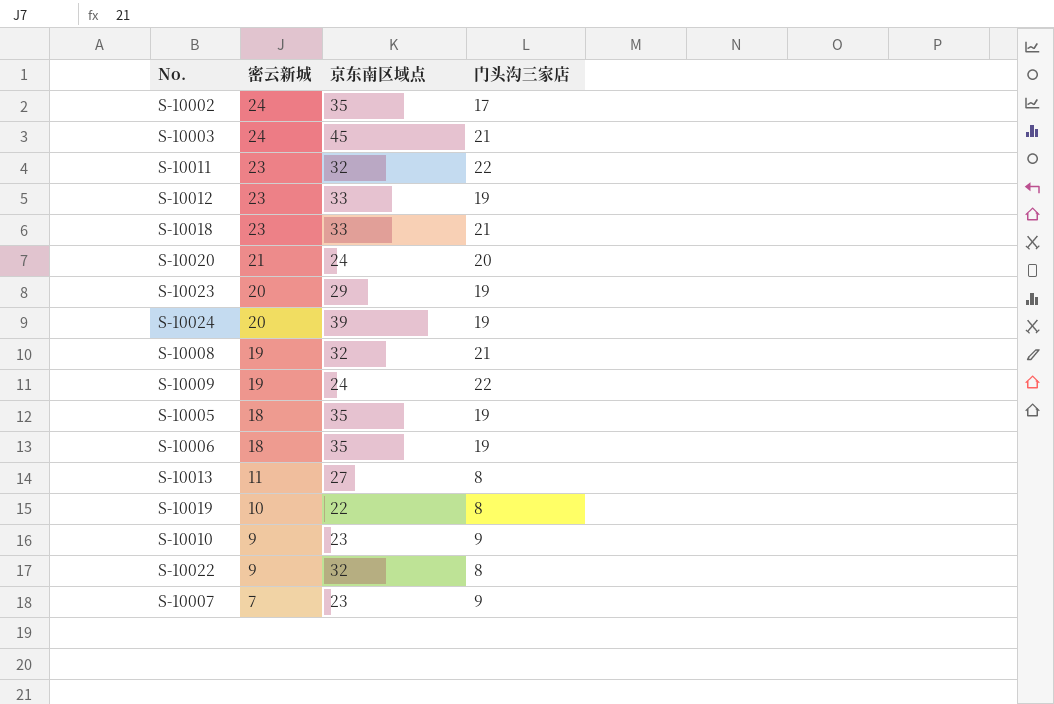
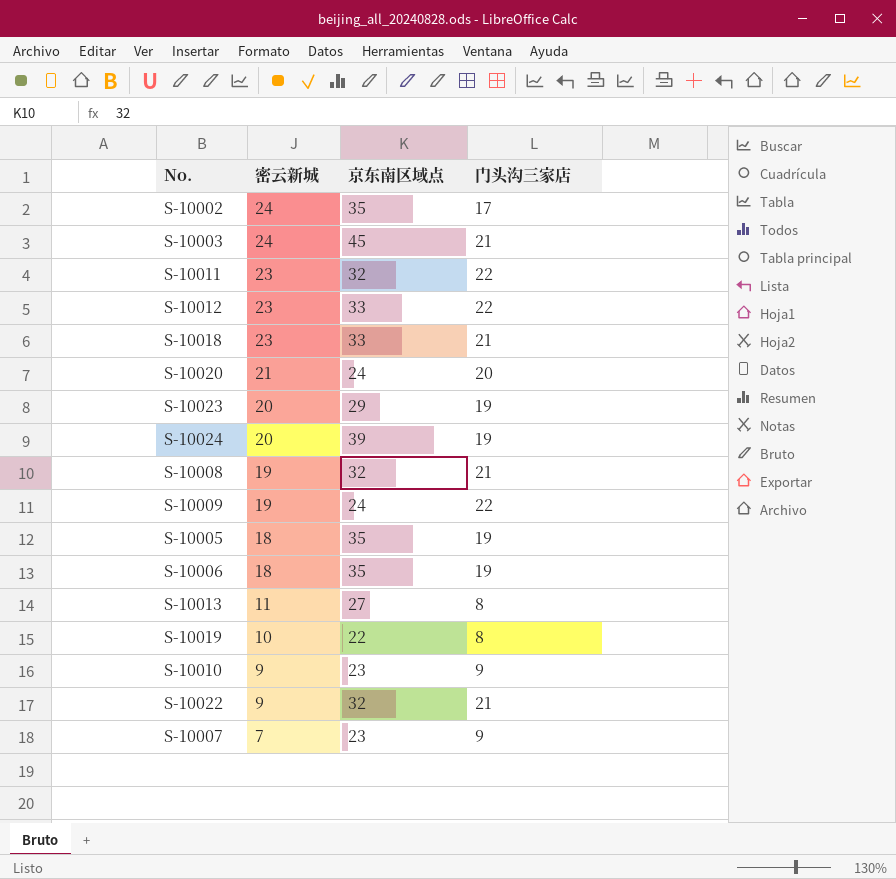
S-10012 | 门头沟三家店: 19 -> 22
S-10022 | 门头沟三家店: 8 -> 21

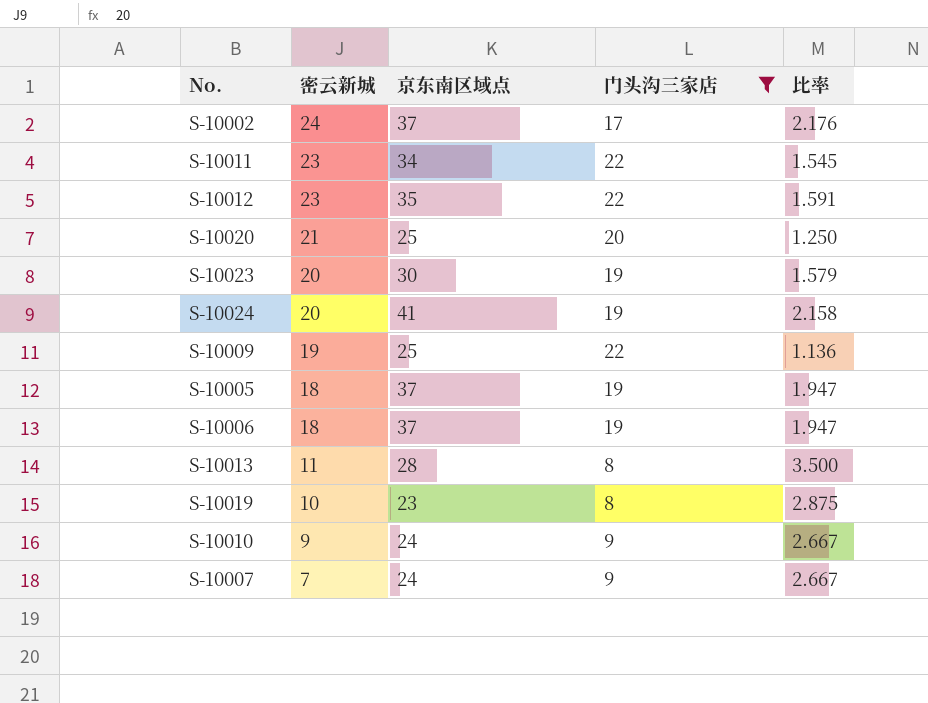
filter: none -> 门头沟三家店 != 21
column 比率 | formula: none -> [京东南区域点] / [门头沟三家店]
S-10002 | 京东南区域点: 35 -> 37
S-10011 | 京东南区域点: 32 -> 34
S-10012 | 京东南区域点: 33 -> 35
S-10020 | 京东南区域点: 24 -> 25
S-10023 | 京东南区域点: 29 -> 30
S-10024 | 京东南区域点: 39 -> 41
S-10009 | 京东南区域点: 24 -> 25
S-10005 | 京东南区域点: 35 -> 37
S-10006 | 京东南区域点: 35 -> 37
S-10013 | 京东南区域点: 27 -> 28
S-10019 | 京东南区域点: 22 -> 23
S-10010 | 京东南区域点: 23 -> 24
S-10007 | 京东南区域点: 23 -> 24

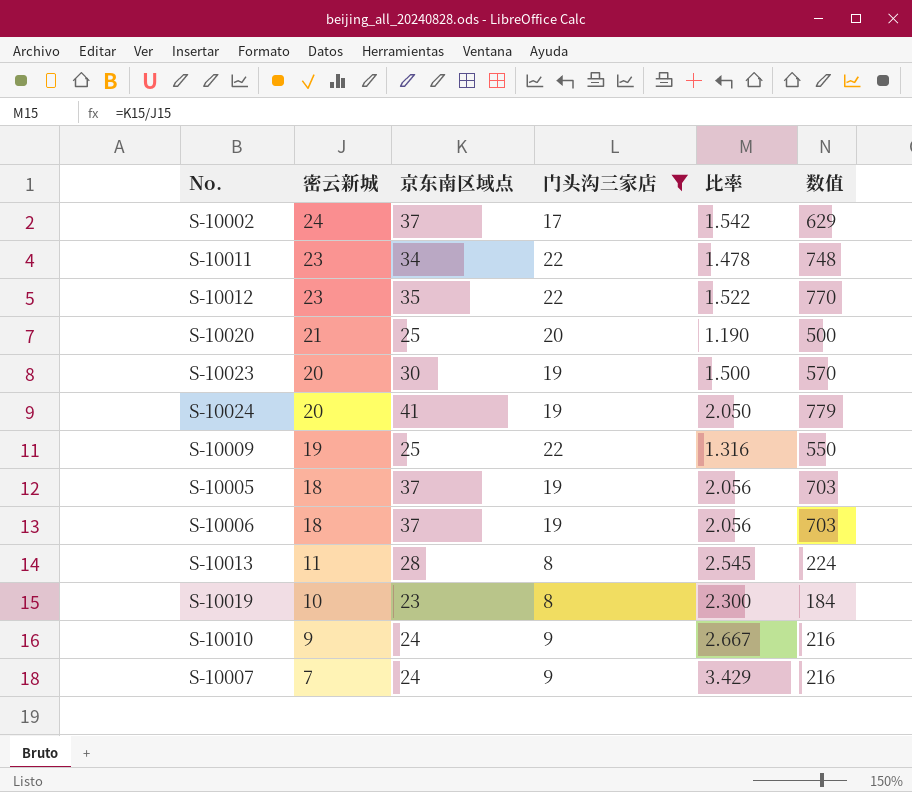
column 比率 | formula: [京东南区域点] / [门头沟三家店] -> [京东南区域点] / [密云新城]
column 数值 | formula: none -> [京东南区域点] * [门头沟三家店]

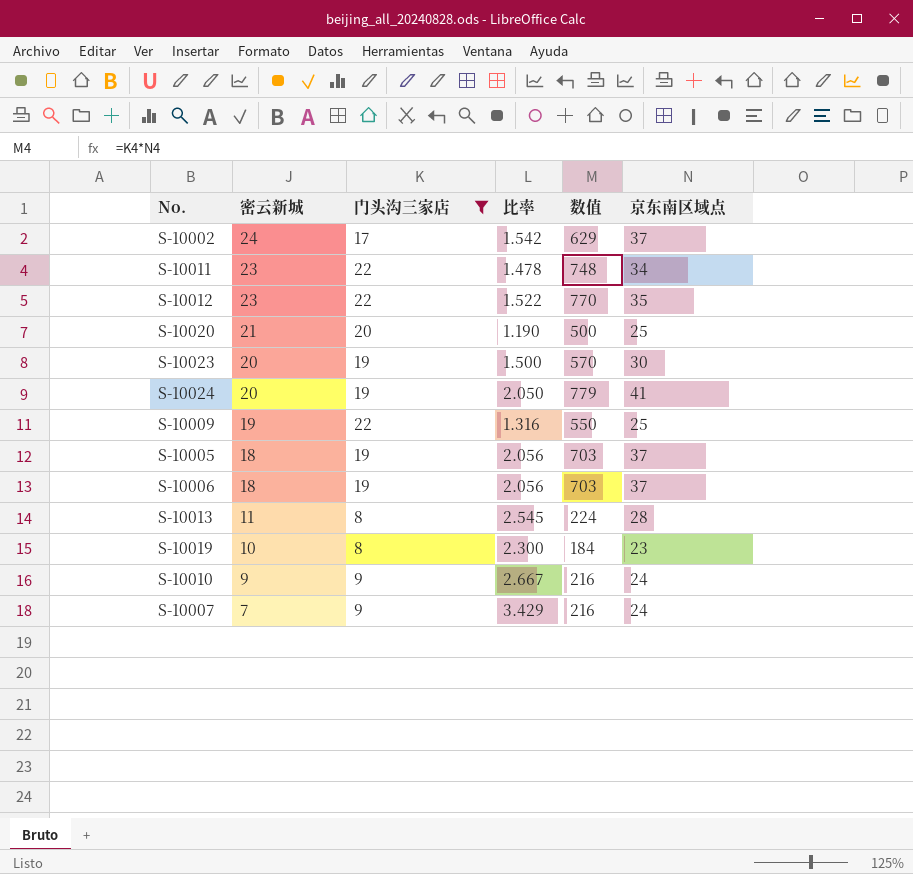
column 京东南区域点 | position: 3 -> 6

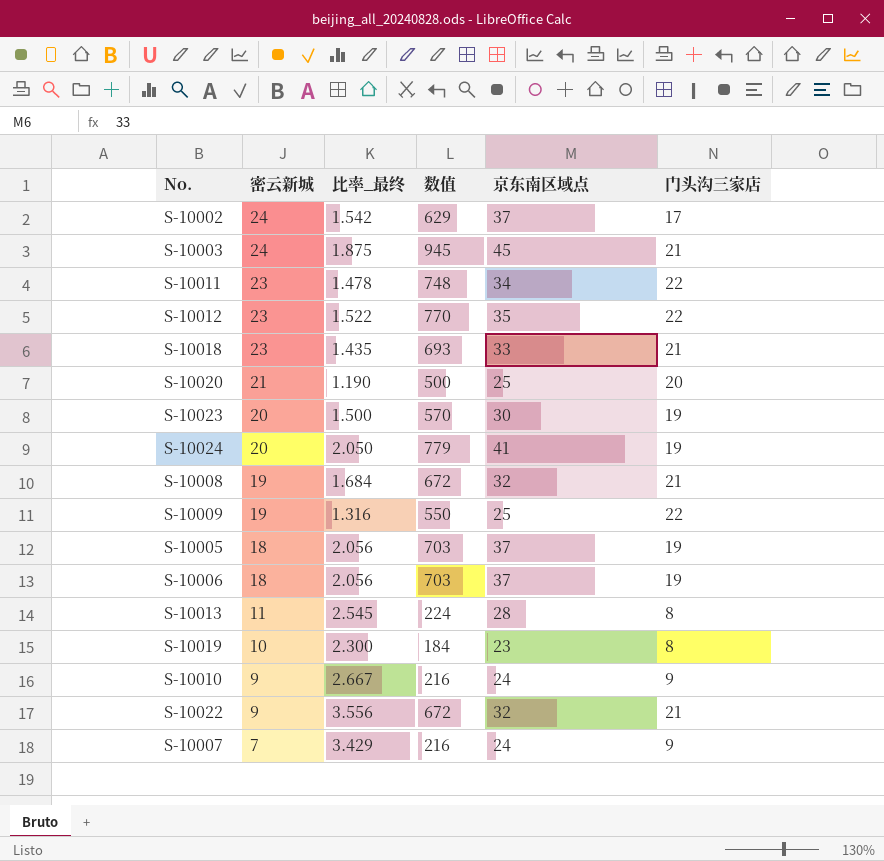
filter: 门头沟三家店 != 21 -> none
column name: 比率 -> 比率_最终
column 门头沟三家店 | position: 3 -> 6

